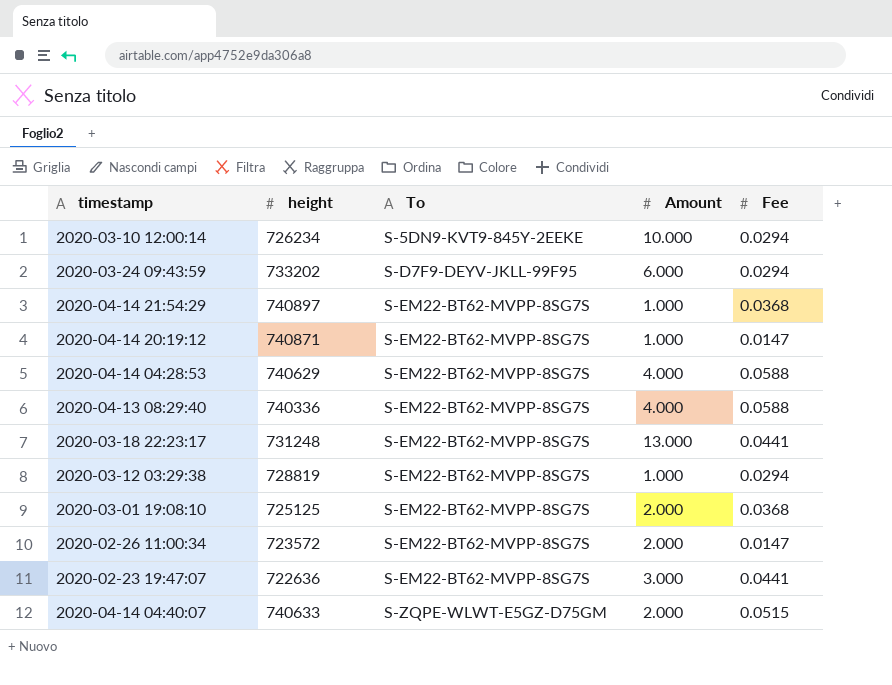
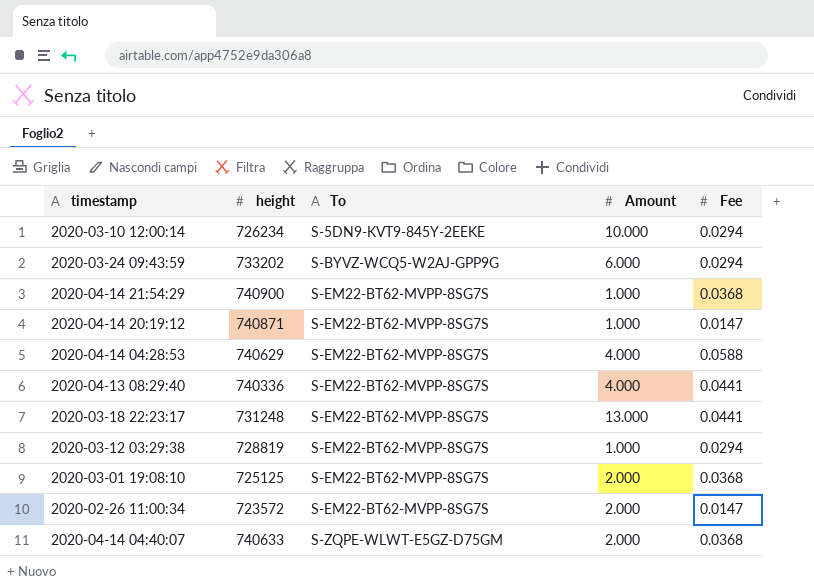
row 2020-02-23 19:47:07: 722636 | S-EM22-BT62-MVPP-8SG7S | 3.000 | 0.0441 -> none
2020-03-24 09:43:59 | To: S-D7F9-DEYV-JKLL-99F95 -> S-BYVZ-WCQ5-W2AJ-GPP9G
2020-04-14 21:54:29 | height: 740897 -> 740900
2020-04-13 08:29:40 | Fee: 0.0588 -> 0.0441
2020-04-14 04:40:07 | Fee: 0.0515 -> 0.0368

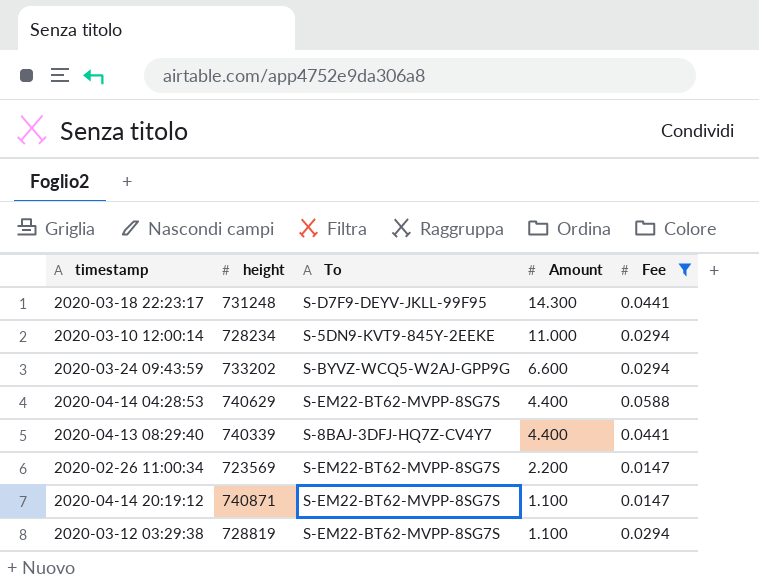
filter: none -> Fee != 0.0368
row order: To ascending -> Amount descending
2020-03-18 22:23:17 | To: S-EM22-BT62-MVPP-8SG7S -> S-D7F9-DEYV-JKLL-99F95
2020-03-18 22:23:17 | Amount: 13.000 -> 14.300
2020-03-10 12:00:14 | height: 726234 -> 728234
2020-03-10 12:00:14 | Amount: 10.000 -> 11.000
2020-03-24 09:43:59 | Amount: 6.000 -> 6.600
2020-04-14 04:28:53 | Amount: 4.000 -> 4.400
2020-04-13 08:29:40 | height: 740336 -> 740339
2020-04-13 08:29:40 | To: S-EM22-BT62-MVPP-8SG7S -> S-8BAJ-3DFJ-HQ7Z-CV4Y7
2020-04-13 08:29:40 | Amount: 4.000 -> 4.400
2020-02-26 11:00:34 | height: 723572 -> 723569
2020-02-26 11:00:34 | Amount: 2.000 -> 2.200
2020-04-14 20:19:12 | Amount: 1.000 -> 1.100
2020-03-12 03:29:38 | Amount: 1.000 -> 1.100

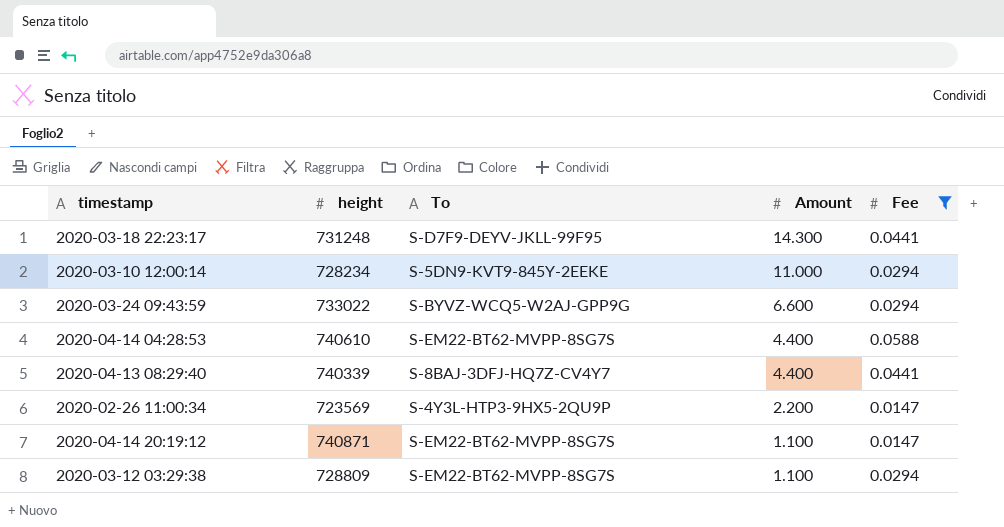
2020-03-24 09:43:59 | height: 733202 -> 733022
2020-04-14 04:28:53 | height: 740629 -> 740610
2020-02-26 11:00:34 | To: S-EM22-BT62-MVPP-8SG7S -> S-4Y3L-HTP3-9HX5-2QU9P
2020-03-12 03:29:38 | height: 728819 -> 728809

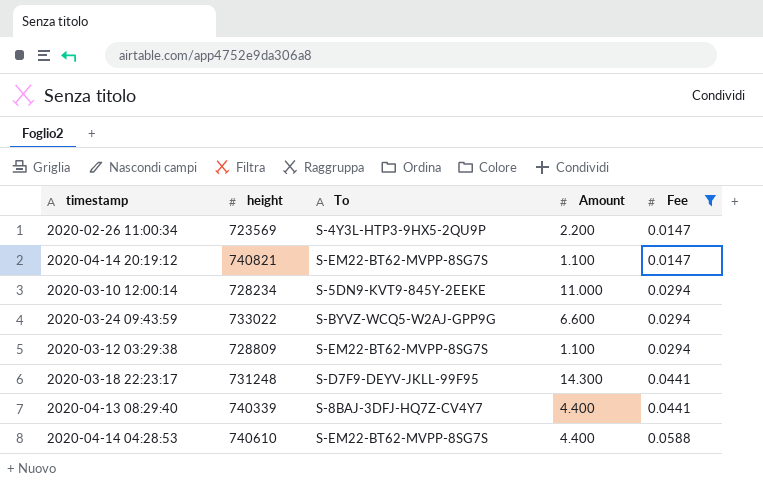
row order: Amount descending -> Fee ascending
2020-04-14 20:19:12 | height: 740871 -> 740821

